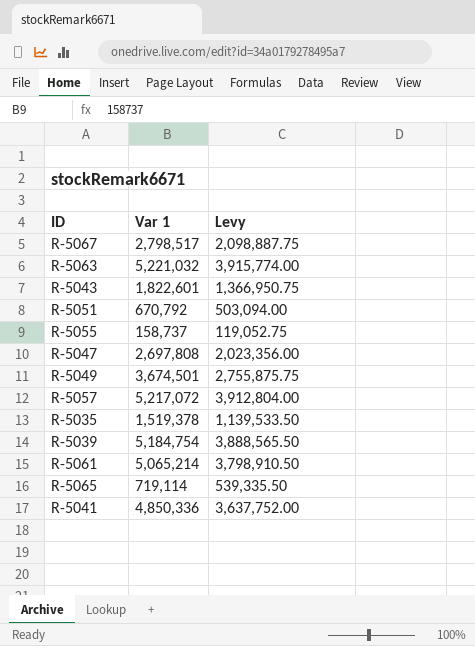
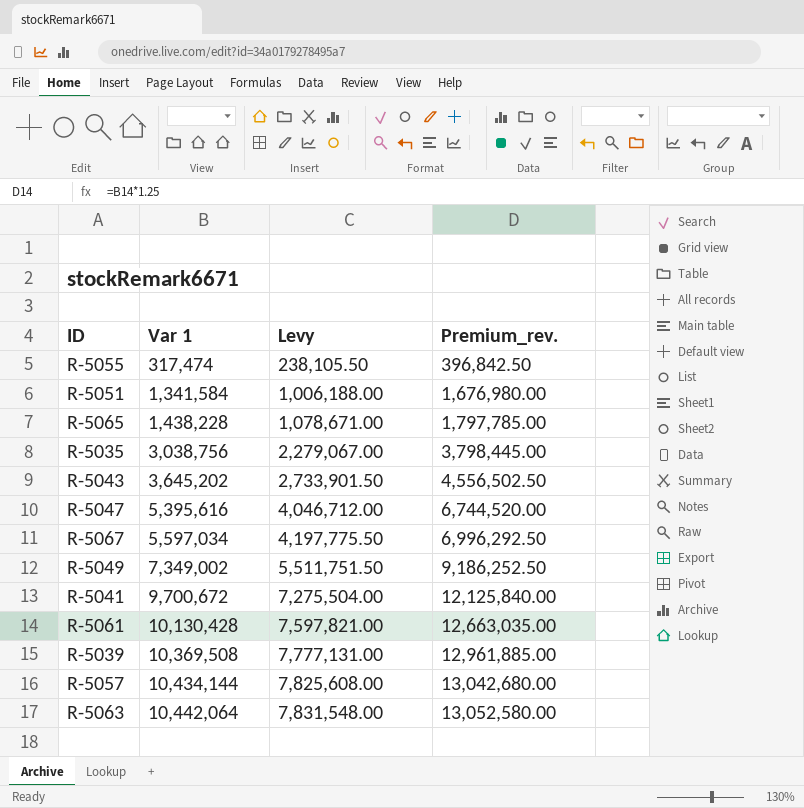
row order: none -> Var 1 ascending
column Premium_rev. | formula: none -> [Var 1] * 1.25
R-5055 | Var 1: 158,737 -> 317,474
R-5055 | Levy: 119,052.75 -> 238,105.50
R-5051 | Var 1: 670,792 -> 1,341,584
R-5051 | Levy: 503,094.00 -> 1,006,188.00
R-5065 | Var 1: 719,114 -> 1,438,228
R-5065 | Levy: 539,335.50 -> 1,078,671.00
R-5035 | Var 1: 1,519,378 -> 3,038,756
R-5035 | Levy: 1,139,533.50 -> 2,279,067.00
R-5043 | Var 1: 1,822,601 -> 3,645,202
R-5043 | Levy: 1,366,950.75 -> 2,733,901.50
R-5047 | Var 1: 2,697,808 -> 5,395,616
R-5047 | Levy: 2,023,356.00 -> 4,046,712.00
R-5067 | Var 1: 2,798,517 -> 5,597,034
R-5067 | Levy: 2,098,887.75 -> 4,197,775.50
R-5049 | Var 1: 3,674,501 -> 7,349,002
R-5049 | Levy: 2,755,875.75 -> 5,511,751.50
R-5041 | Var 1: 4,850,336 -> 9,700,672
R-5041 | Levy: 3,637,752.00 -> 7,275,504.00
R-5061 | Var 1: 5,065,214 -> 10,130,428
R-5061 | Levy: 3,798,910.50 -> 7,597,821.00
R-5039 | Var 1: 5,184,754 -> 10,369,508
R-5039 | Levy: 3,888,565.50 -> 7,777,131.00
R-5057 | Var 1: 5,217,072 -> 10,434,144
R-5057 | Levy: 3,912,804.00 -> 7,825,608.00
R-5063 | Var 1: 5,221,032 -> 10,442,064
R-5063 | Levy: 3,915,774.00 -> 7,831,548.00

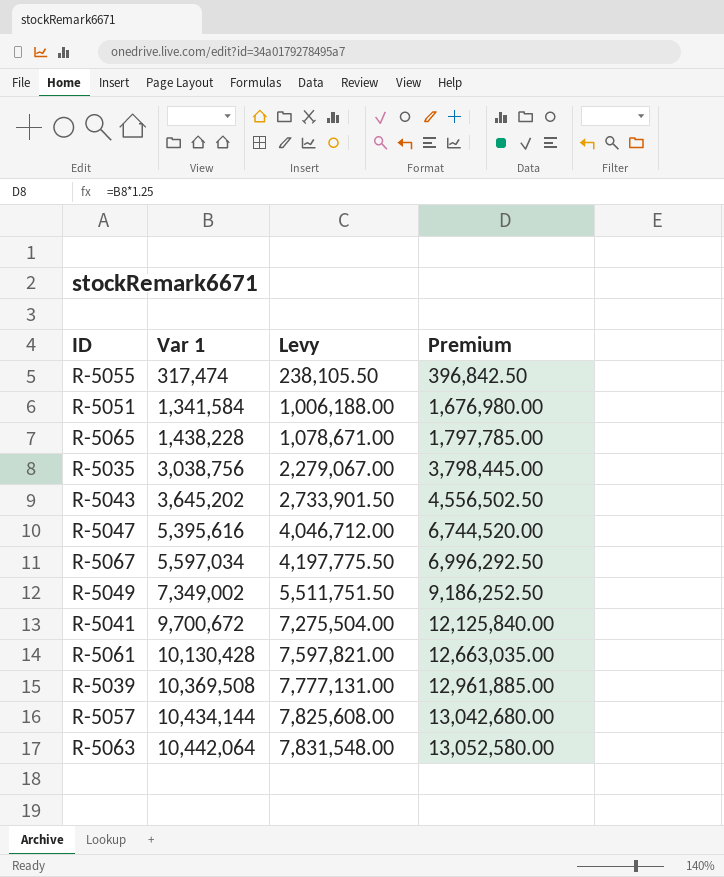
column name: Premium_rev. -> Premium

